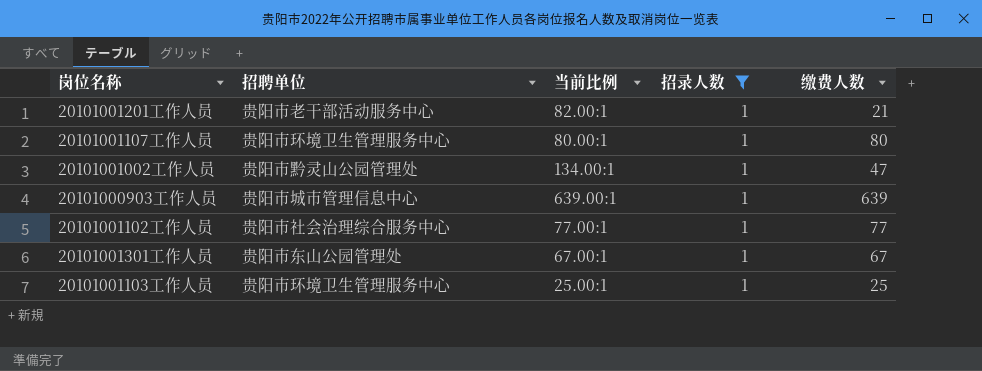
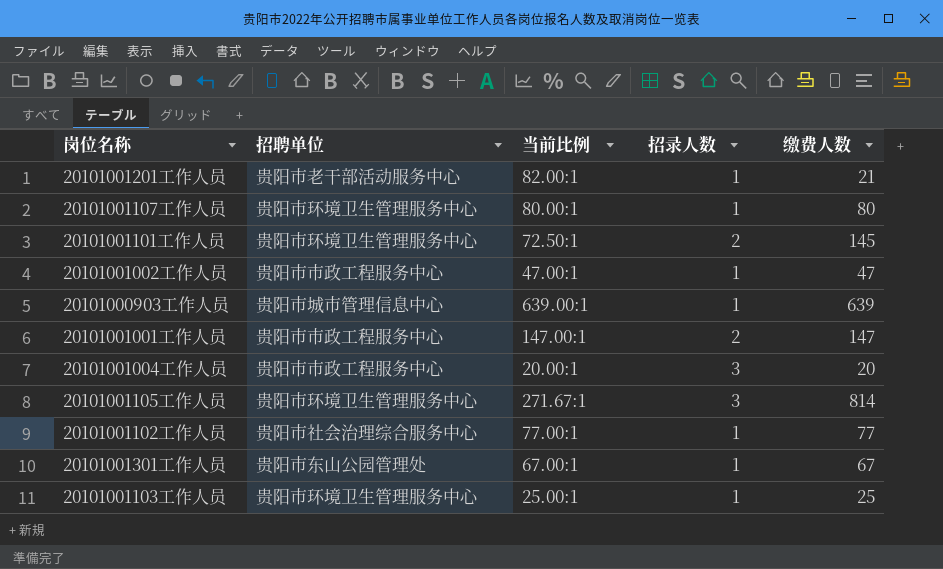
filter: 招录人数 = 1 -> none
20101001002工作人员 | 招聘单位: 贵阳市黔灵山公园管理处 -> 贵阳市市政工程服务中心
20101001002工作人员 | 当前比例: 134.00:1 -> 47.00:1

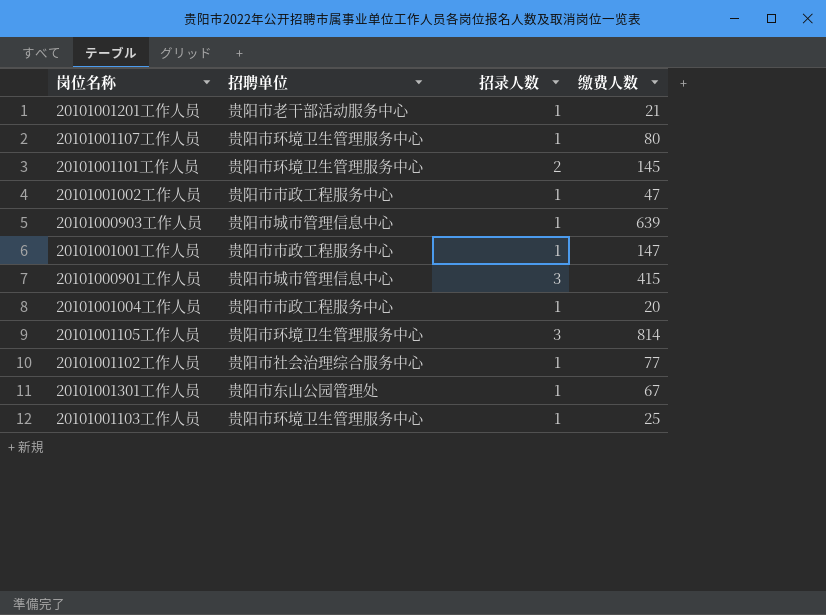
column 当前比例 | position: 3 -> none
20101001001工作人员 | 招录人数: 2 -> 1
row 20101000901工作人员: none -> 贵阳市城市管理信息中心 | 3 | 415
20101001004工作人员 | 招录人数: 3 -> 1

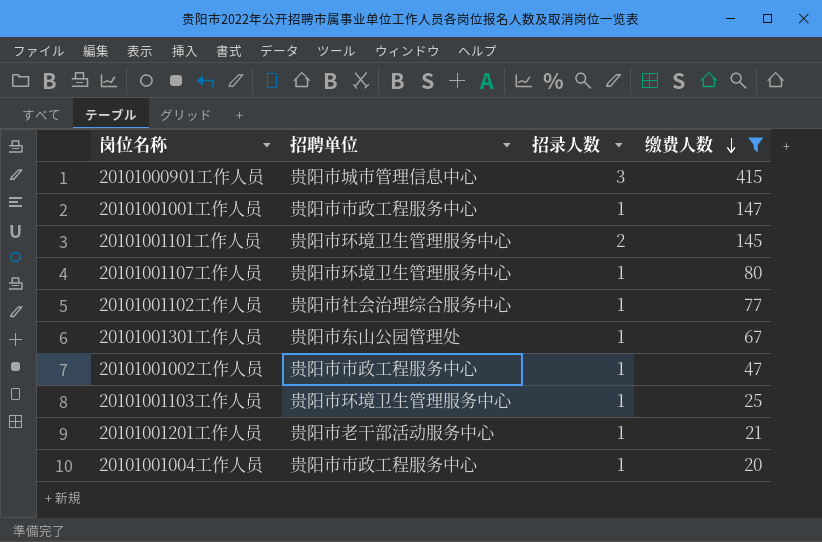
filter: none -> 缴费人数 <= 415
row order: none -> 缴费人数 descending

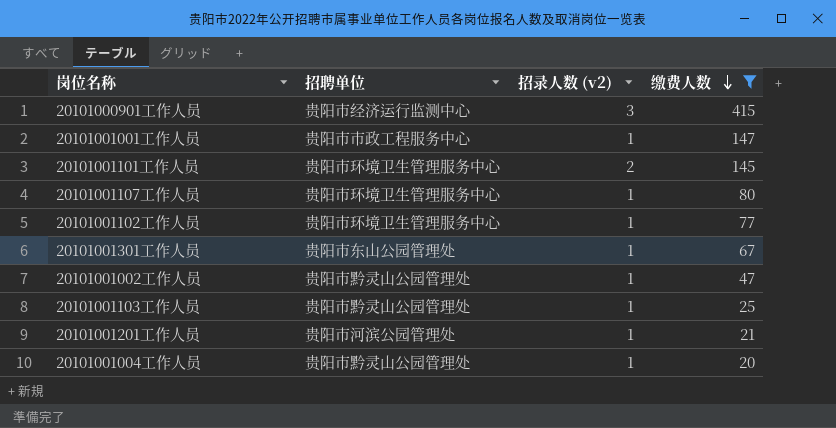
column name: 招录人数 -> 招录人数 (v2)
20101000901工作人员 | 招聘单位: 贵阳市城市管理信息中心 -> 贵阳市经济运行监测中心
20101001102工作人员 | 招聘单位: 贵阳市社会治理综合服务中心 -> 贵阳市环境卫生管理服务中心
20101001002工作人员 | 招聘单位: 贵阳市市政工程服务中心 -> 贵阳市黔灵山公园管理处
20101001103工作人员 | 招聘单位: 贵阳市环境卫生管理服务中心 -> 贵阳市黔灵山公园管理处
20101001201工作人员 | 招聘单位: 贵阳市老干部活动服务中心 -> 贵阳市河滨公园管理处
20101001004工作人员 | 招聘单位: 贵阳市市政工程服务中心 -> 贵阳市黔灵山公园管理处

